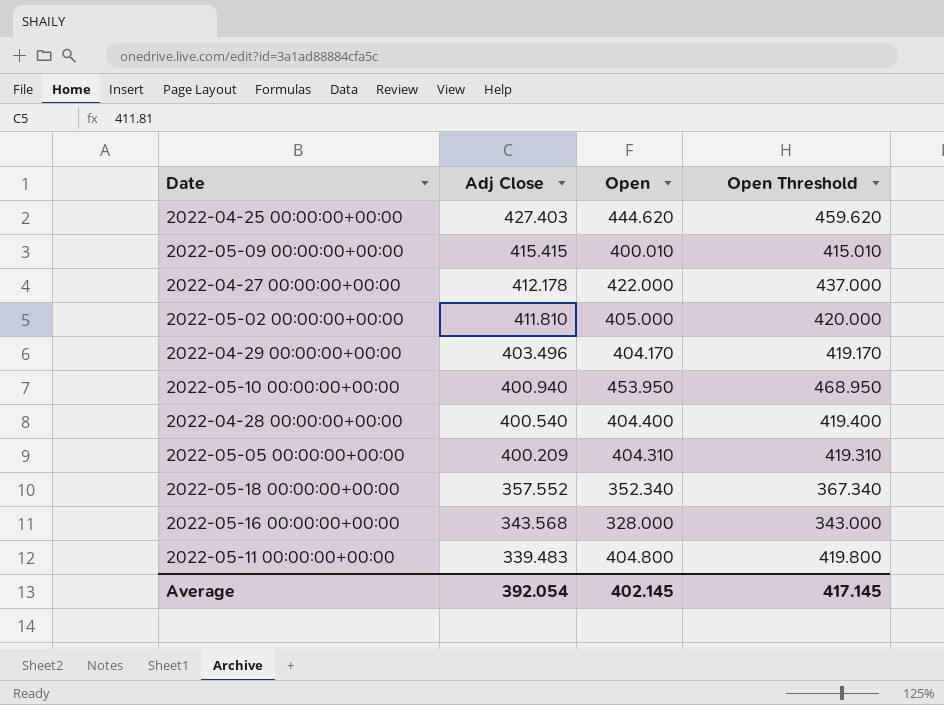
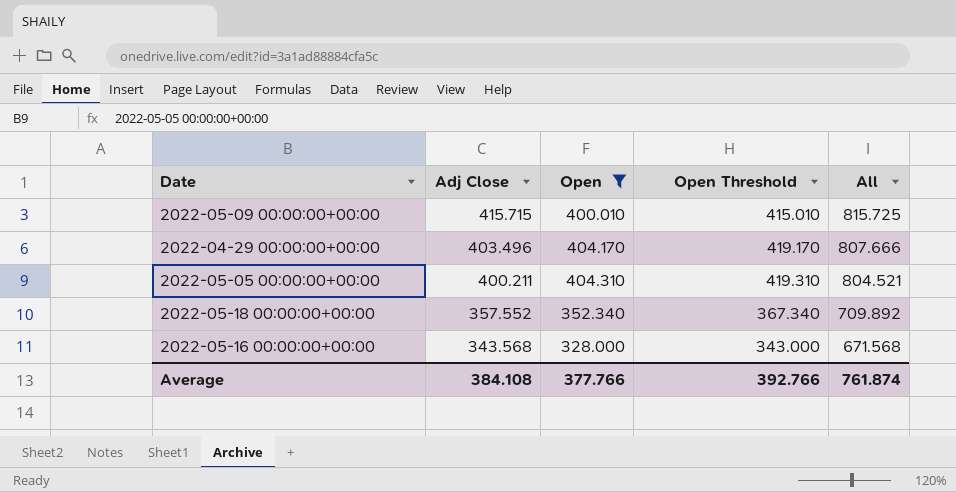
filter: none -> Open <= 404.310
column All | formula: none -> [Adj Close] + [Open]
2022-05-09 00:00:00+00:00 | Adj Close: 415.415 -> 415.715
2022-05-05 00:00:00+00:00 | Adj Close: 400.209 -> 400.211
Average | Adj Close: 392.054 -> 384.108
Average | Open: 402.145 -> 377.766
Average | Open Threshold: 417.145 -> 392.766

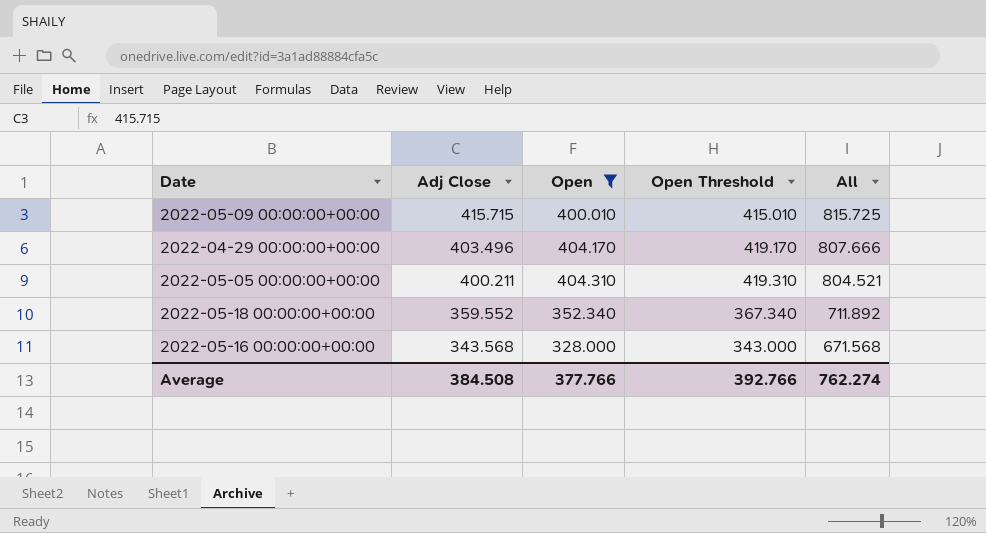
2022-05-18 00:00:00+00:00 | Adj Close: 357.552 -> 359.552
2022-05-18 00:00:00+00:00 | All: 709.892 -> 711.892
Average | Adj Close: 384.108 -> 384.508
Average | All: 761.874 -> 762.274

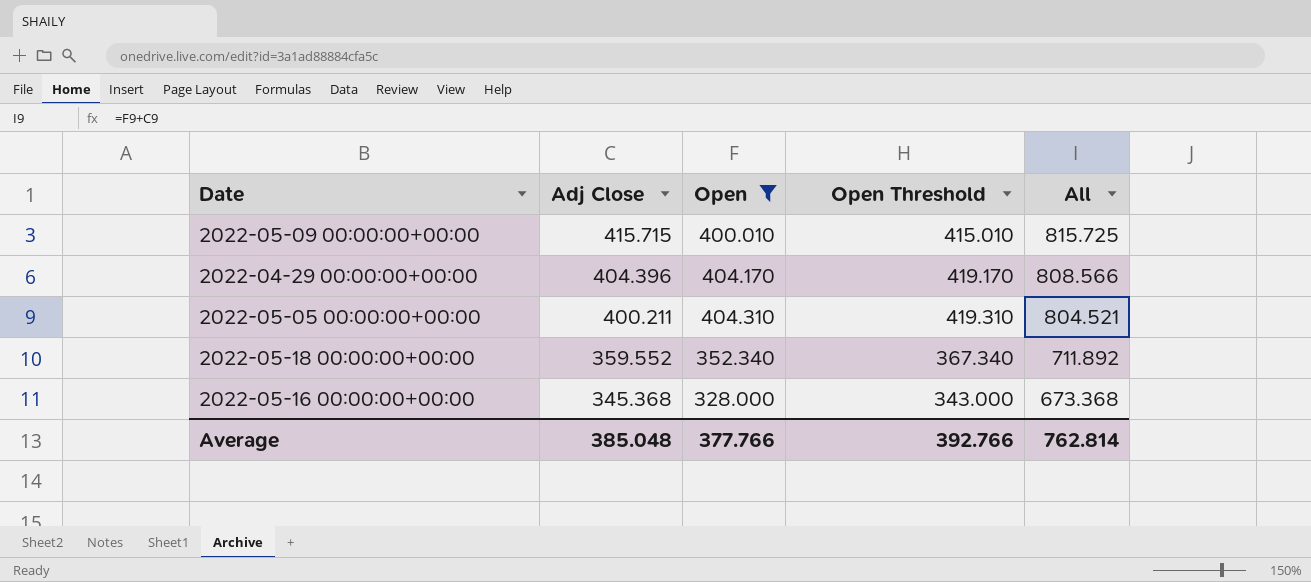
2022-04-29 00:00:00+00:00 | Adj Close: 403.496 -> 404.396
2022-04-29 00:00:00+00:00 | All: 807.666 -> 808.566
2022-05-16 00:00:00+00:00 | Adj Close: 343.568 -> 345.368
2022-05-16 00:00:00+00:00 | All: 671.568 -> 673.368
Average | Adj Close: 384.508 -> 385.048
Average | All: 762.274 -> 762.814

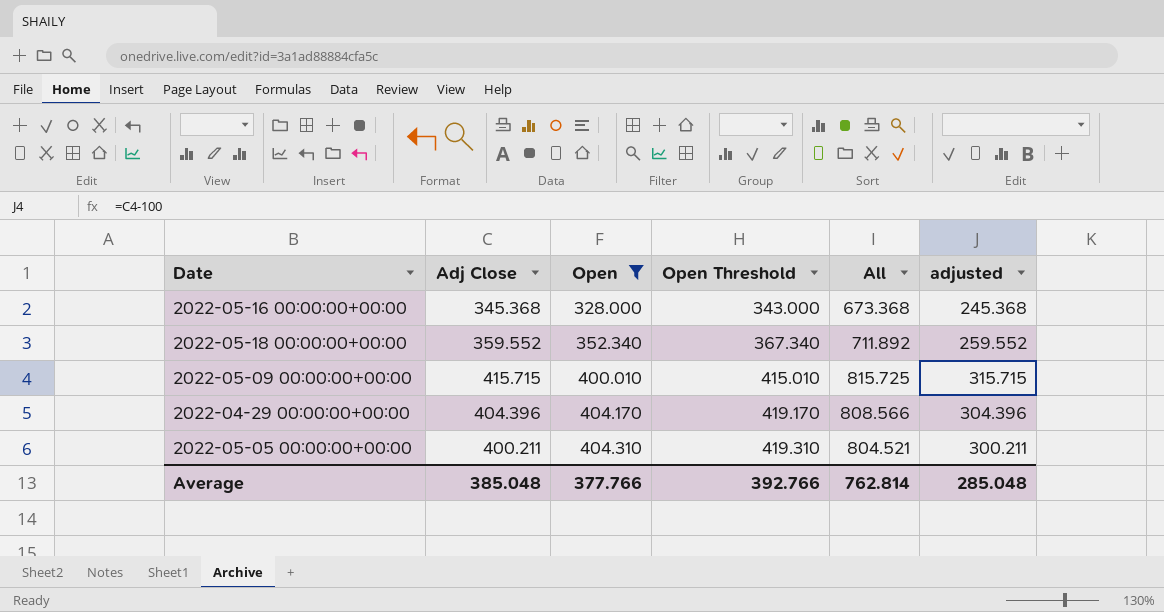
row order: Adj Close descending -> Open ascending
column adjusted | formula: none -> [Adj Close] - 100

